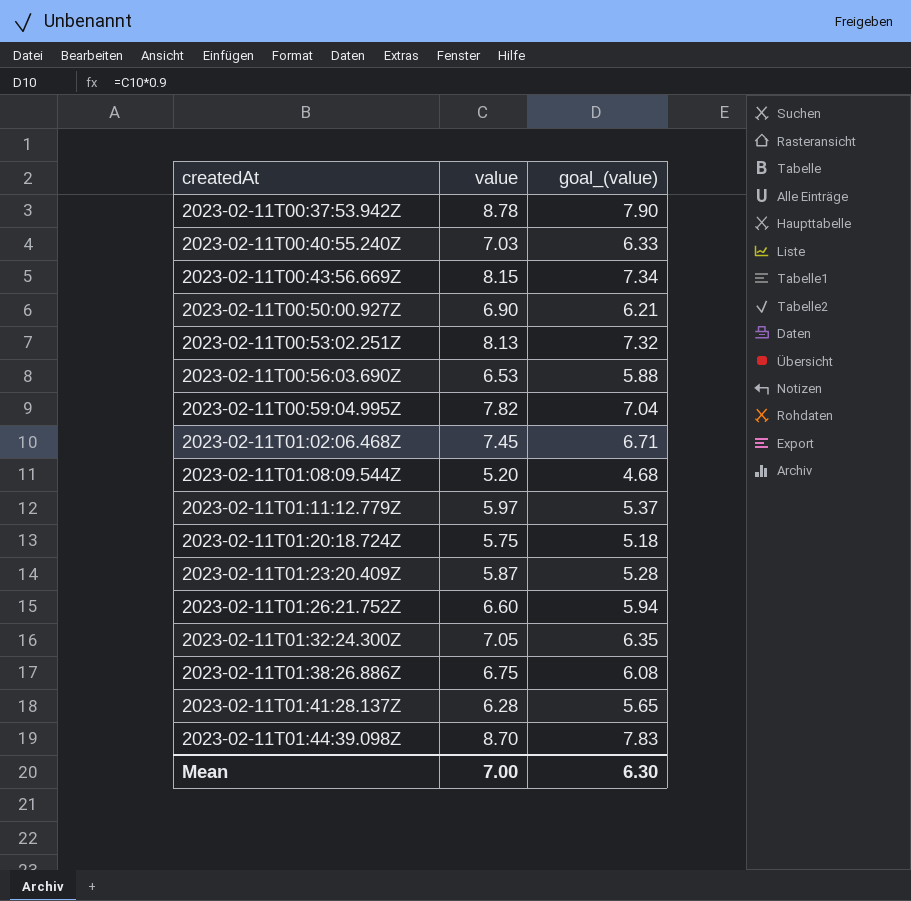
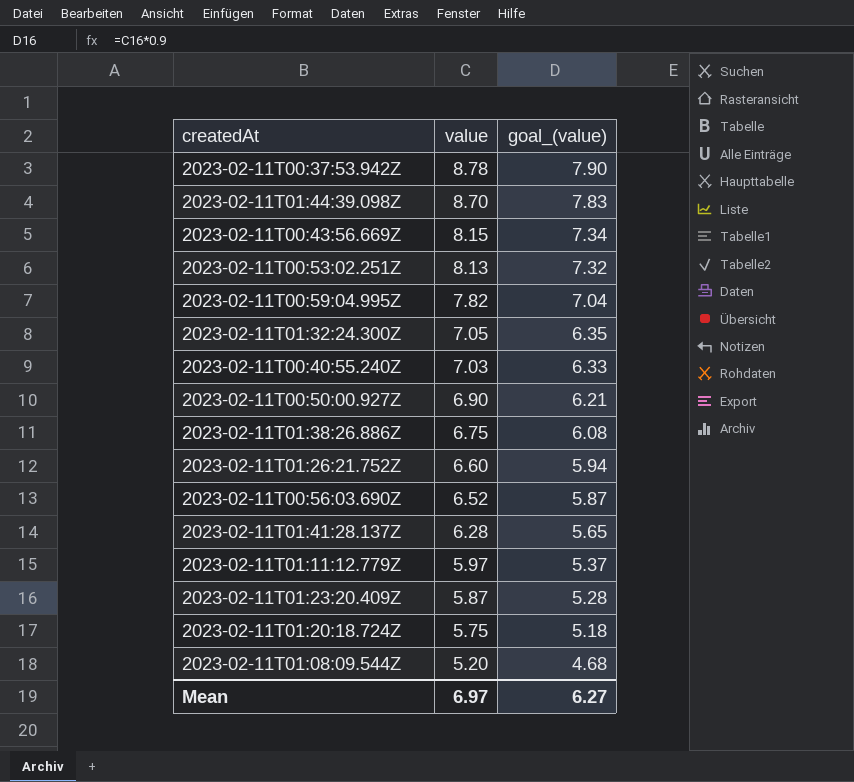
row order: createdAt ascending -> value descending
row 2023-02-11T01:02:06.468Z: 7.45 | 6.71 -> none
2023-02-11T00:56:03.690Z | value: 6.53 -> 6.52
2023-02-11T00:56:03.690Z | goal_(value): 5.88 -> 5.87
Mean | value: 7.00 -> 6.97
Mean | goal_(value): 6.30 -> 6.27

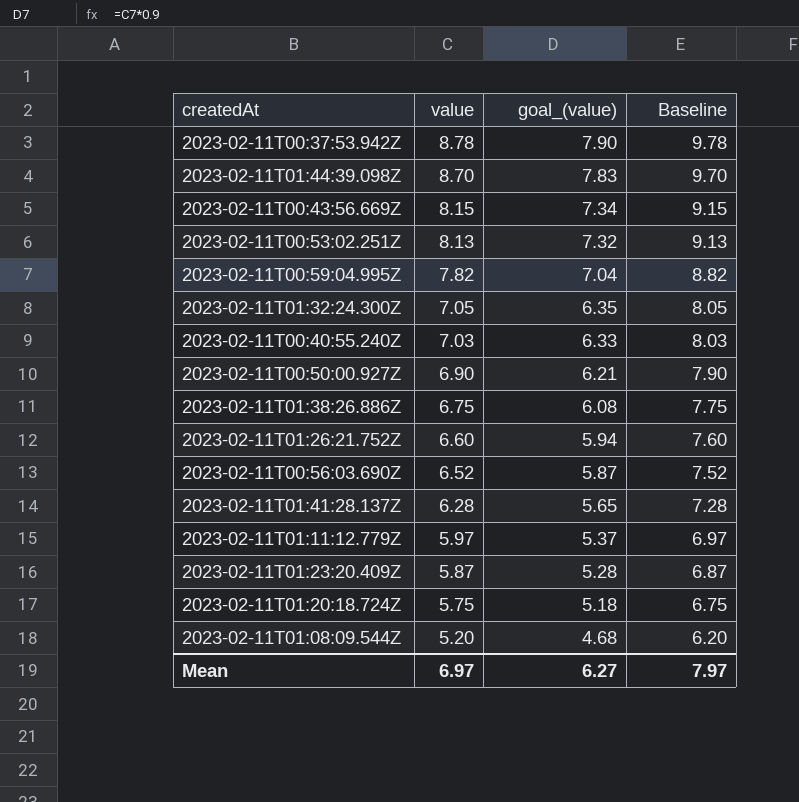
column Baseline | formula: none -> [value] + 1

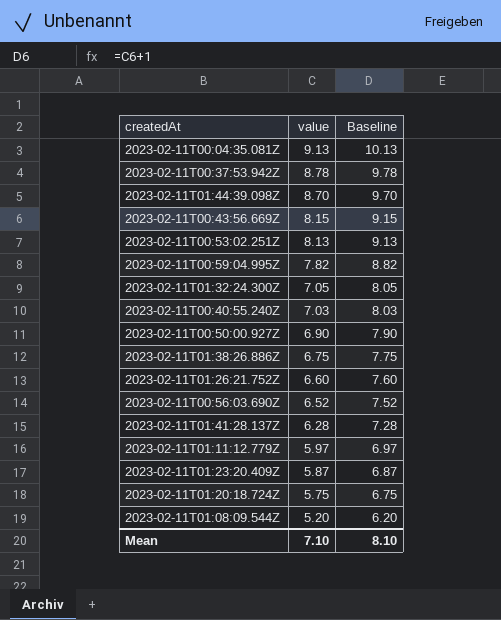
column goal_(value) | formula: [value] * 0.9 -> none
row 2023-02-11T00:04:35.081Z: none -> 9.13 | 10.13
Mean | value: 6.97 -> 7.10
Mean | Baseline: 7.97 -> 8.10

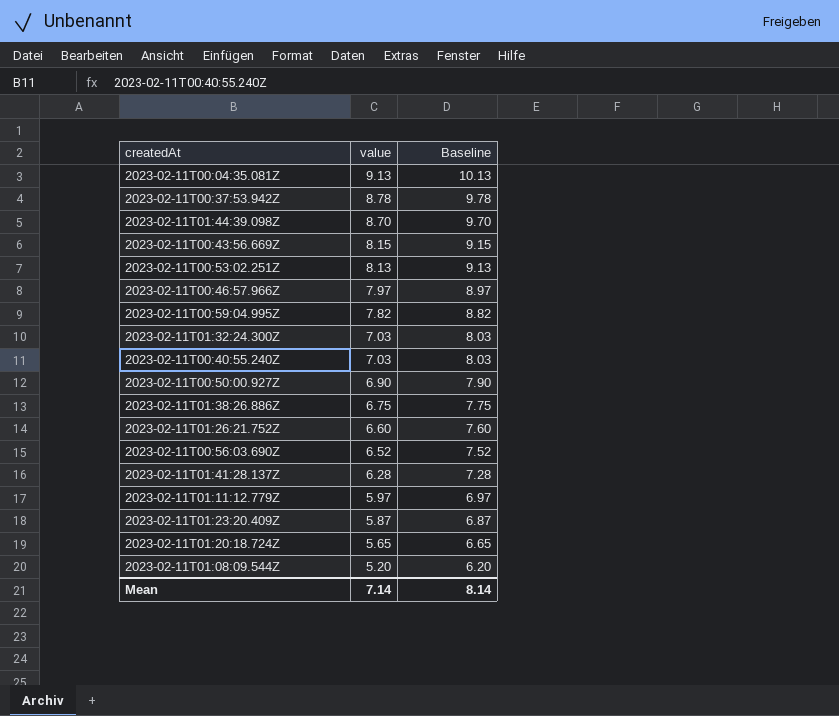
row 2023-02-11T00:46:57.966Z: none -> 7.97 | 8.97
2023-02-11T01:32:24.300Z | value: 7.05 -> 7.03
2023-02-11T01:32:24.300Z | Baseline: 8.05 -> 8.03
2023-02-11T01:20:18.724Z | value: 5.75 -> 5.65
2023-02-11T01:20:18.724Z | Baseline: 6.75 -> 6.65
Mean | value: 7.10 -> 7.14
Mean | Baseline: 8.10 -> 8.14

